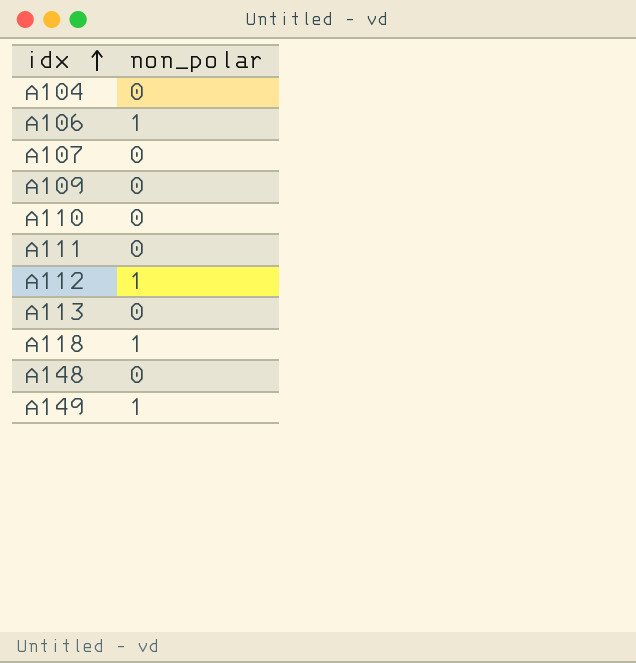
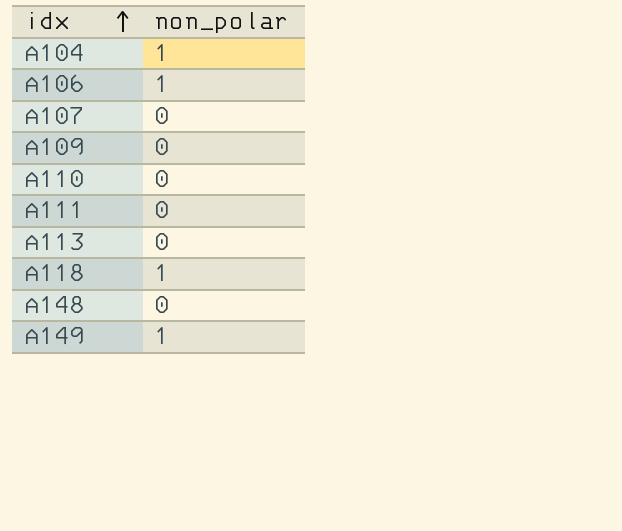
row A112: 1 -> none
A104 | non_polar: 0 -> 1

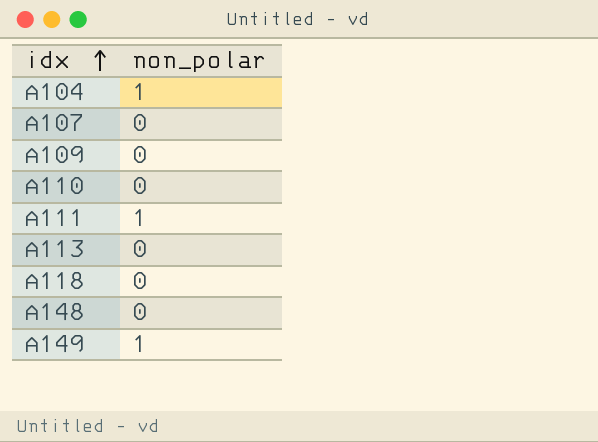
row A106: 1 -> none
A111 | non_polar: 0 -> 1
A118 | non_polar: 1 -> 0

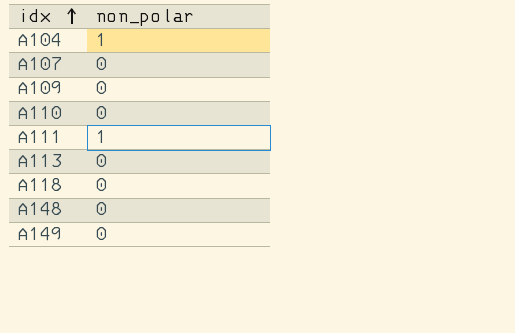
A149 | non_polar: 1 -> 0

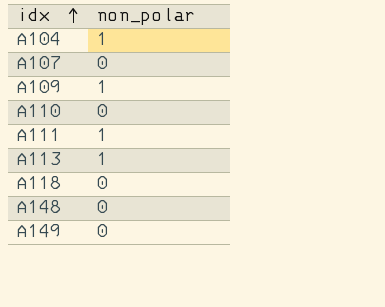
A109 | non_polar: 0 -> 1
A113 | non_polar: 0 -> 1

